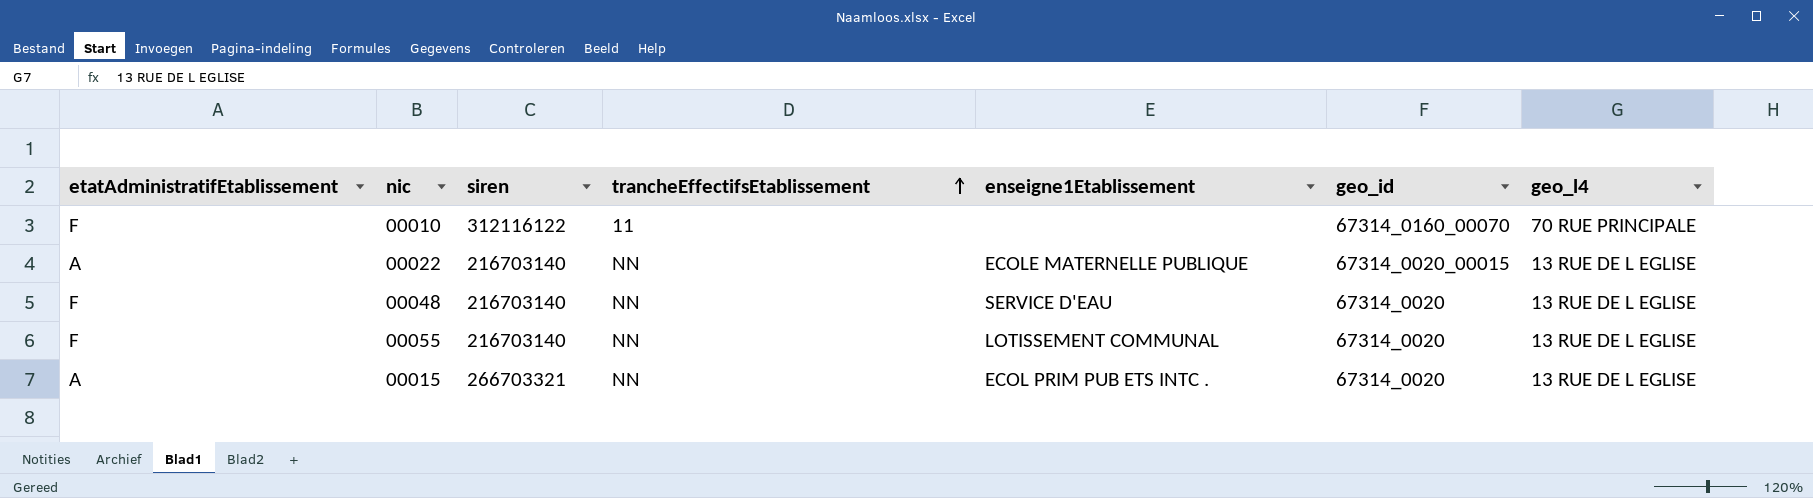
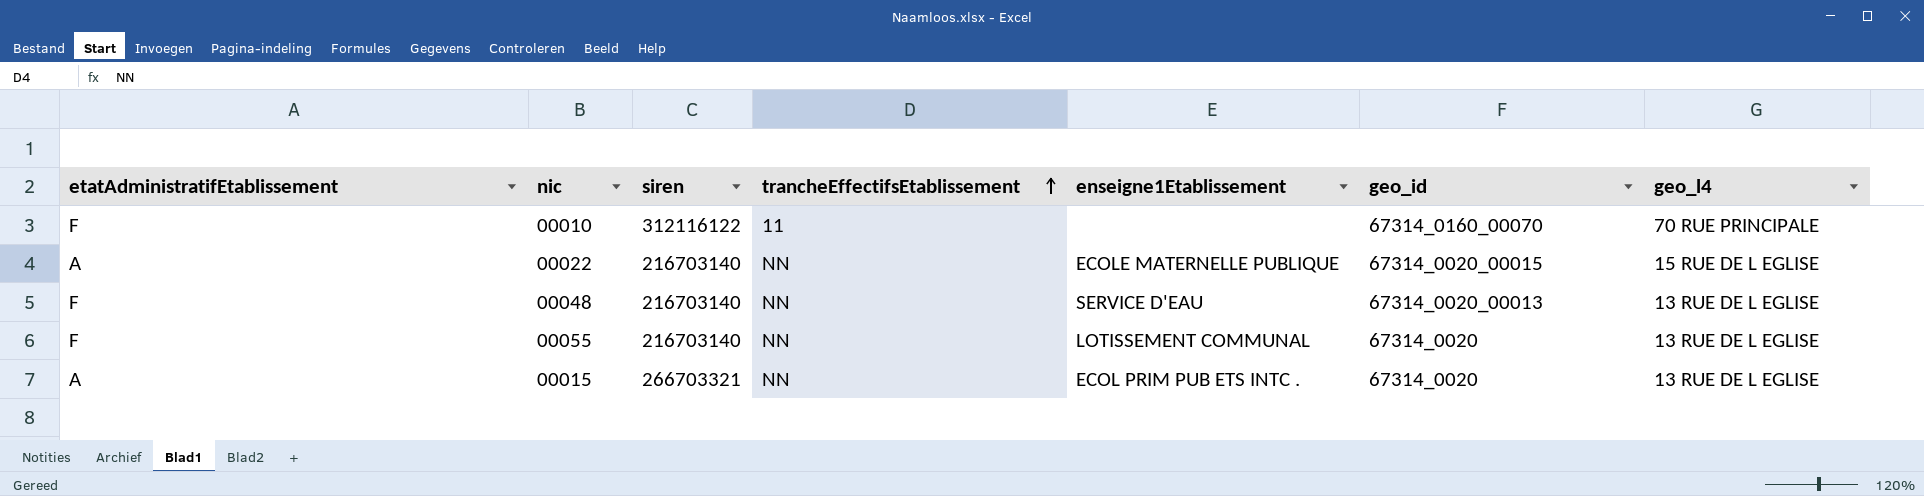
00022 | geo_l4: 13 RUE DE L EGLISE -> 15 RUE DE L EGLISE
00048 | geo_id: 67314_0020 -> 67314_0020_00013

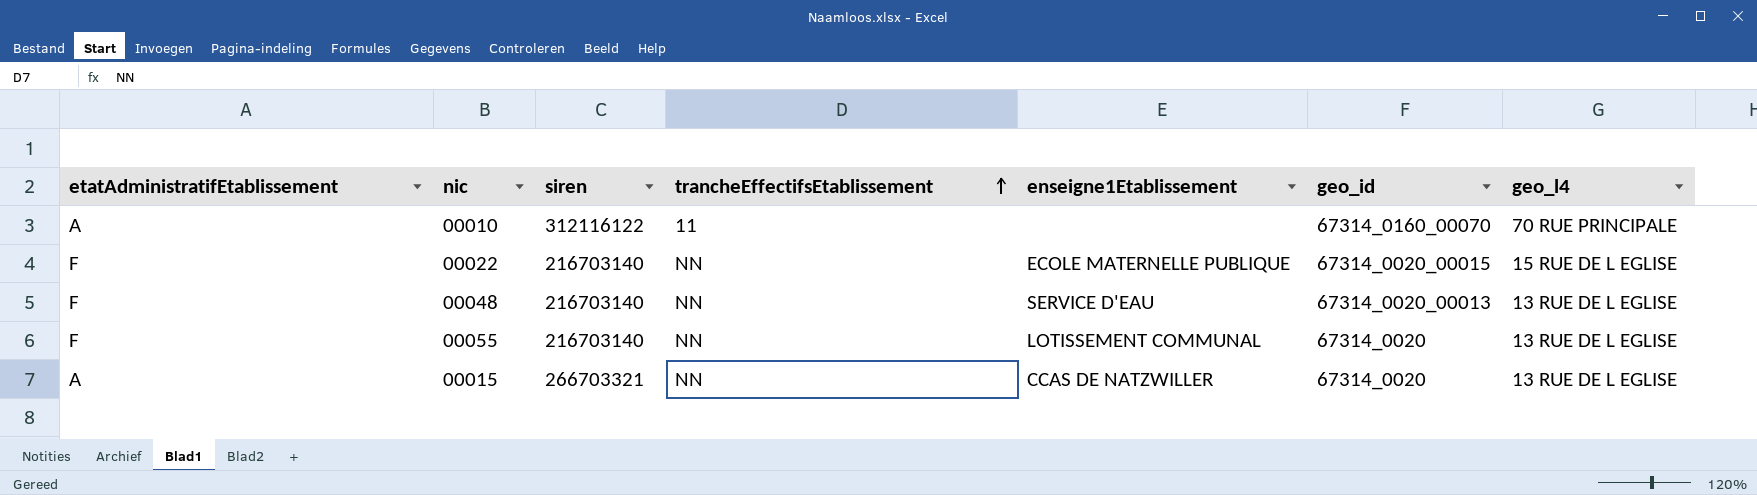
00010 | etatAdministratifEtablissement: F -> A
00022 | etatAdministratifEtablissement: A -> F
00015 | enseigne1Etablissement: ECOL PRIM PUB ETS INTC . -> CCAS DE NATZWILLER

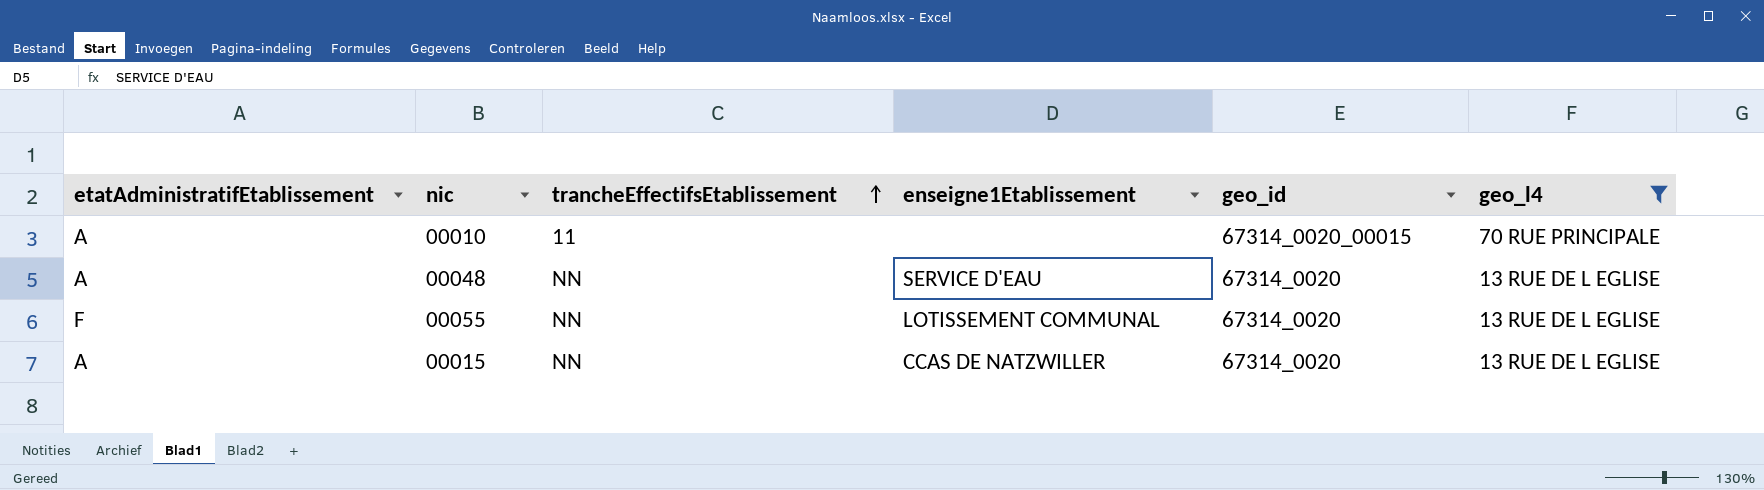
filter: none -> geo_l4 != 15 RUE DE L EGLISE
column siren | position: 3 -> none
00010 | geo_id: 67314_0160_00070 -> 67314_0020_00015
00048 | etatAdministratifEtablissement: F -> A
00048 | geo_id: 67314_0020_00013 -> 67314_0020

